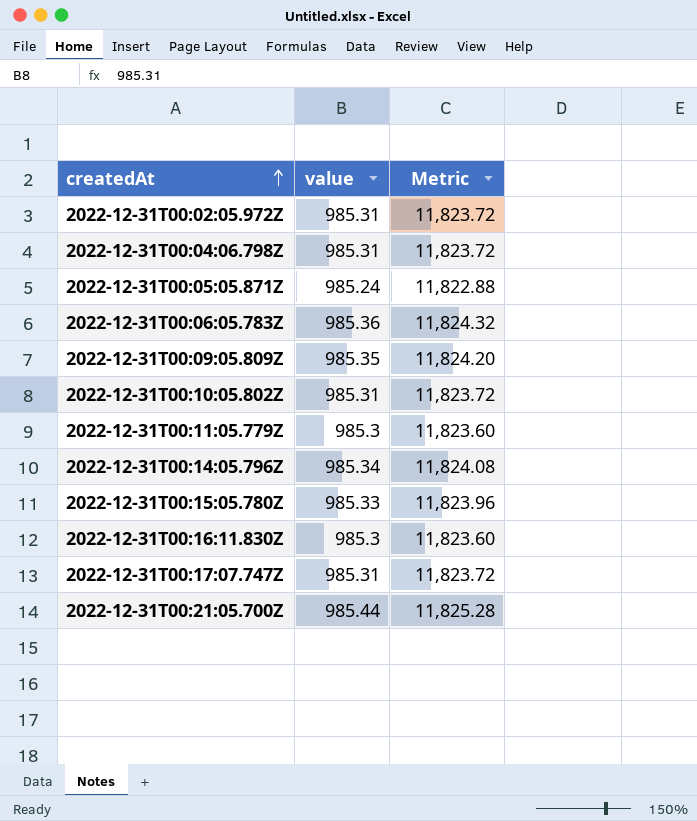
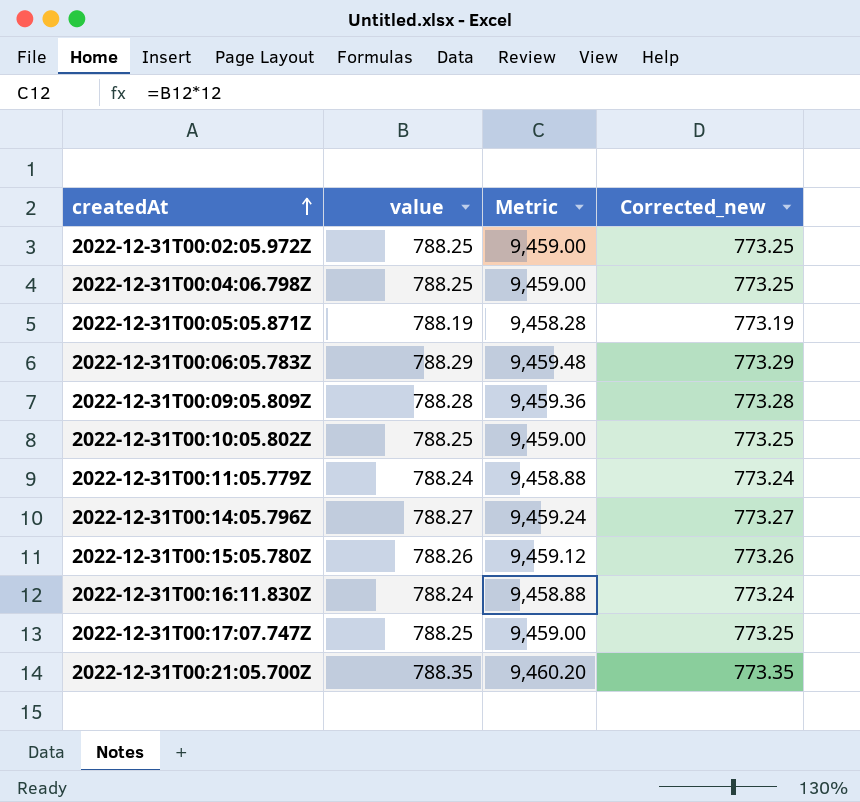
column Corrected_new | formula: none -> [value] - 15
2022-12-31T00:02:05.972Z | value: 985.31 -> 788.25
2022-12-31T00:02:05.972Z | Metric: 11,823.72 -> 9,459.00
2022-12-31T00:04:06.798Z | value: 985.31 -> 788.25
2022-12-31T00:04:06.798Z | Metric: 11,823.72 -> 9,459.00
2022-12-31T00:05:05.871Z | value: 985.24 -> 788.19
2022-12-31T00:05:05.871Z | Metric: 11,822.88 -> 9,458.28
2022-12-31T00:06:05.783Z | value: 985.36 -> 788.29
2022-12-31T00:06:05.783Z | Metric: 11,824.32 -> 9,459.48
2022-12-31T00:09:05.809Z | value: 985.35 -> 788.28
2022-12-31T00:09:05.809Z | Metric: 11,824.20 -> 9,459.36
2022-12-31T00:10:05.802Z | value: 985.31 -> 788.25
2022-12-31T00:10:05.802Z | Metric: 11,823.72 -> 9,459.00
2022-12-31T00:11:05.779Z | value: 985.3 -> 788.24
2022-12-31T00:11:05.779Z | Metric: 11,823.60 -> 9,458.88
2022-12-31T00:14:05.796Z | value: 985.34 -> 788.27
2022-12-31T00:14:05.796Z | Metric: 11,824.08 -> 9,459.24
2022-12-31T00:15:05.780Z | value: 985.33 -> 788.26
2022-12-31T00:15:05.780Z | Metric: 11,823.96 -> 9,459.12
2022-12-31T00:16:11.830Z | value: 985.3 -> 788.24
2022-12-31T00:16:11.830Z | Metric: 11,823.60 -> 9,458.88
2022-12-31T00:17:07.747Z | value: 985.31 -> 788.25
2022-12-31T00:17:07.747Z | Metric: 11,823.72 -> 9,459.00
2022-12-31T00:21:05.700Z | value: 985.44 -> 788.35
2022-12-31T00:21:05.700Z | Metric: 11,825.28 -> 9,460.20

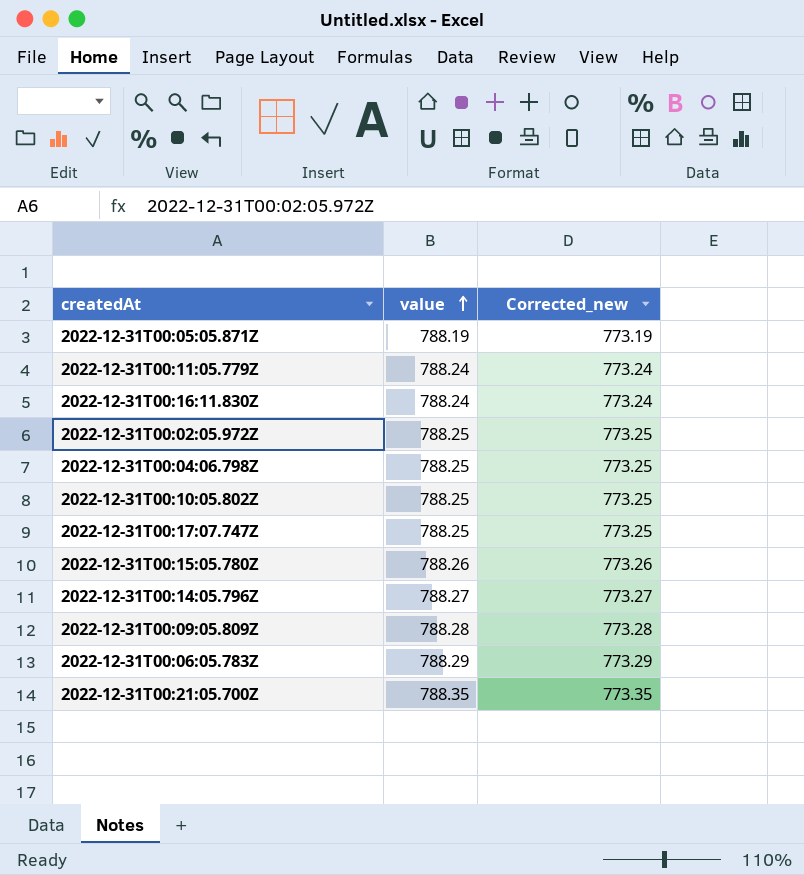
row order: createdAt ascending -> value ascending
column Metric | formula: [value] * 12 -> none

